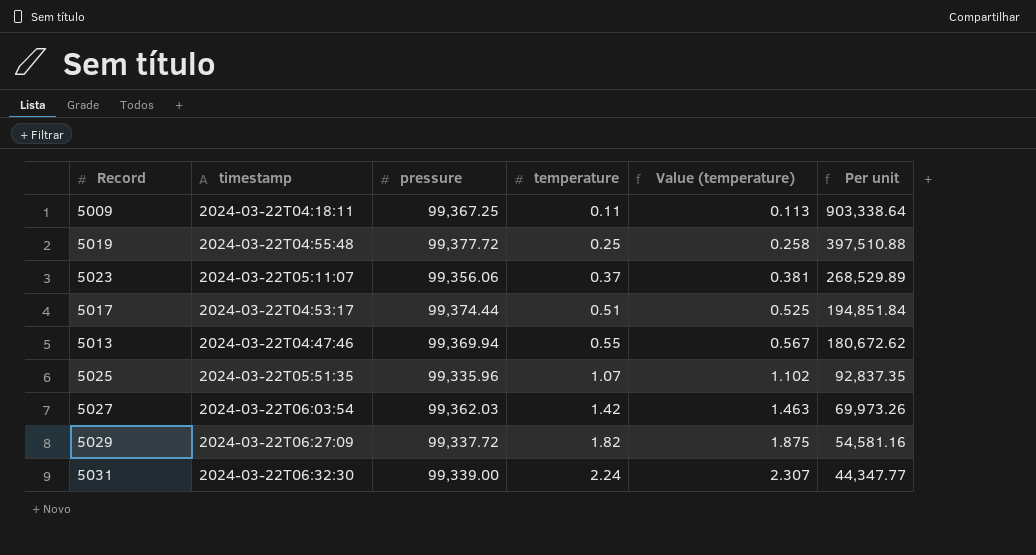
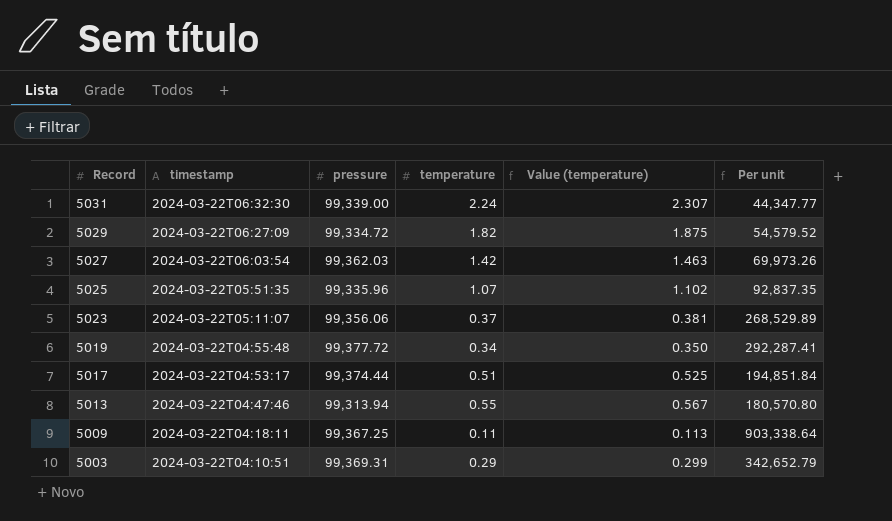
row order: temperature ascending -> Record descending
5029 | pressure: 99,337.72 -> 99,334.72
5029 | Per unit: 54,581.16 -> 54,579.52
5019 | temperature: 0.25 -> 0.34
5019 | Value (temperature): 0.258 -> 0.350
5019 | Per unit: 397,510.88 -> 292,287.41
5013 | pressure: 99,369.94 -> 99,313.94
5013 | Per unit: 180,672.62 -> 180,570.80
row 5003: none -> 2024-03-22T04:10:51 | 99,369.31 | 0.29 | 0.299 | 342,652.79

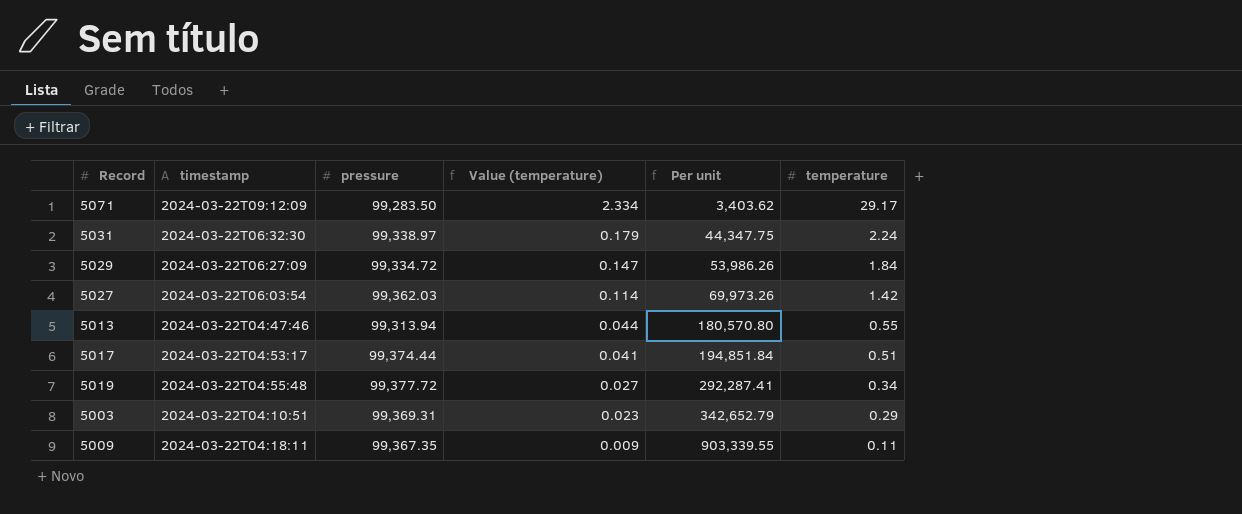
row order: Record descending -> Value (temperature) descending
column Value (temperature) | formula: [temperature] * 1.03 -> [temperature] * 0.08
column temperature | position: 4 -> 6
row 5025: 2024-03-22T05:51:35 | 99,335.96 | 1.07 | 1.102 | 92,837.35 -> none
row 5023: 2024-03-22T05:11:07 | 99,356.06 | 0.37 | 0.381 | 268,529.89 -> none
row 5071: none -> 2024-03-22T09:12:09 | 99,283.50 | 2.334 | 3,403.62 | 29.17
5031 | pressure: 99,339.00 -> 99,338.97
5031 | Per unit: 44,347.77 -> 44,347.75
5029 | Per unit: 54,579.52 -> 53,986.26
5029 | temperature: 1.82 -> 1.84
5009 | pressure: 99,367.25 -> 99,367.35
5009 | Per unit: 903,338.64 -> 903,339.55

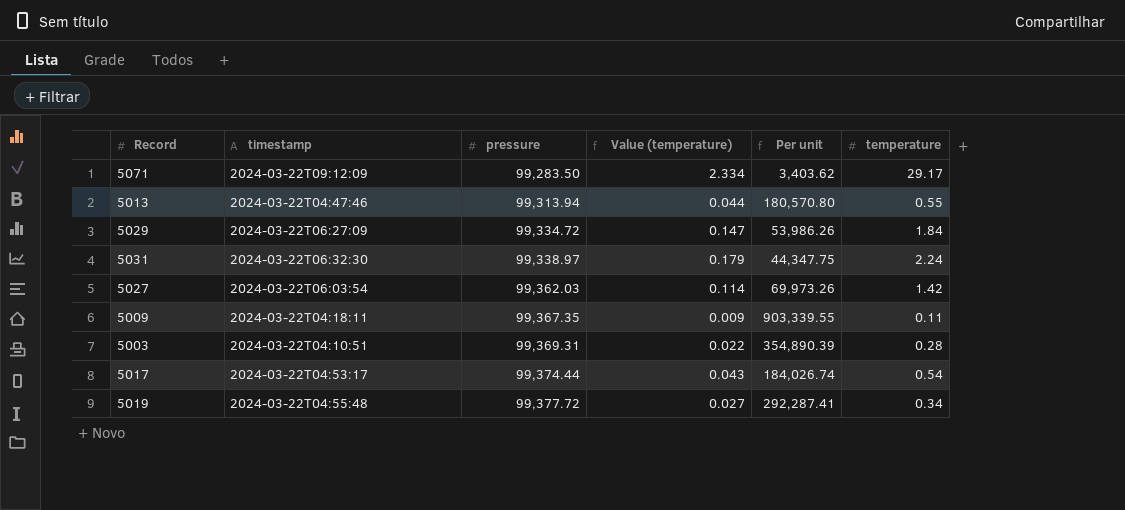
row order: Value (temperature) descending -> pressure ascending
5003 | Value (temperature): 0.023 -> 0.022
5003 | Per unit: 342,652.79 -> 354,890.39
5003 | temperature: 0.29 -> 0.28
5017 | Value (temperature): 0.041 -> 0.043
5017 | Per unit: 194,851.84 -> 184,026.74
5017 | temperature: 0.51 -> 0.54

